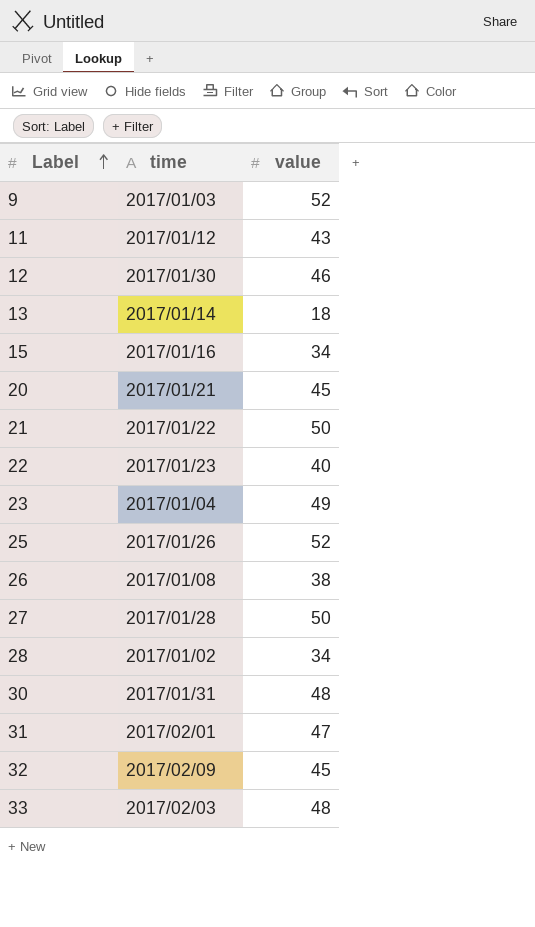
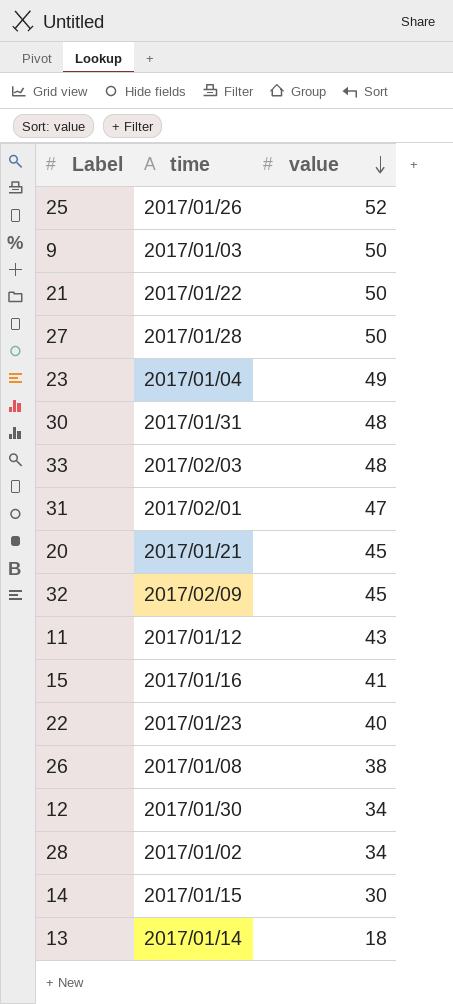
row order: Label ascending -> value descending
9 | value: 52 -> 50
15 | value: 34 -> 41
12 | value: 46 -> 34
row 14: none -> 2017/01/15 | 30

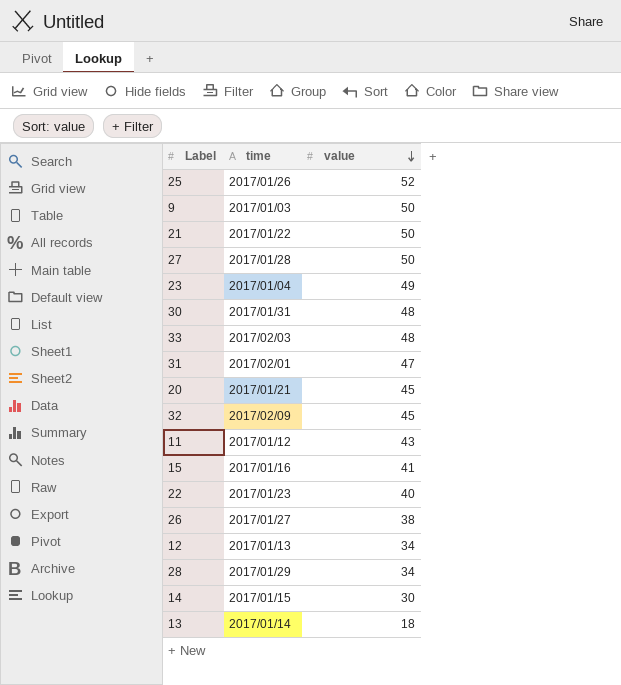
26 | time: 2017/01/08 -> 2017/01/27
12 | time: 2017/01/30 -> 2017/01/13
28 | time: 2017/01/02 -> 2017/01/29

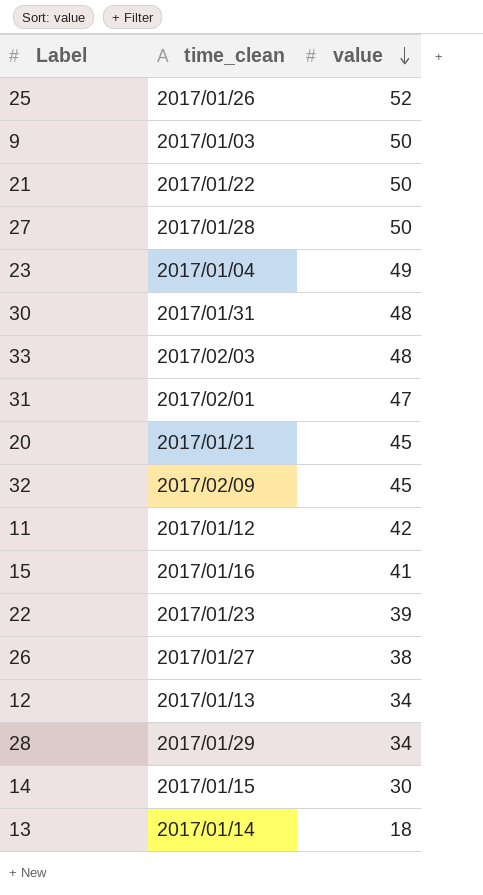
column name: time -> time_clean
11 | value: 43 -> 42
22 | value: 40 -> 39

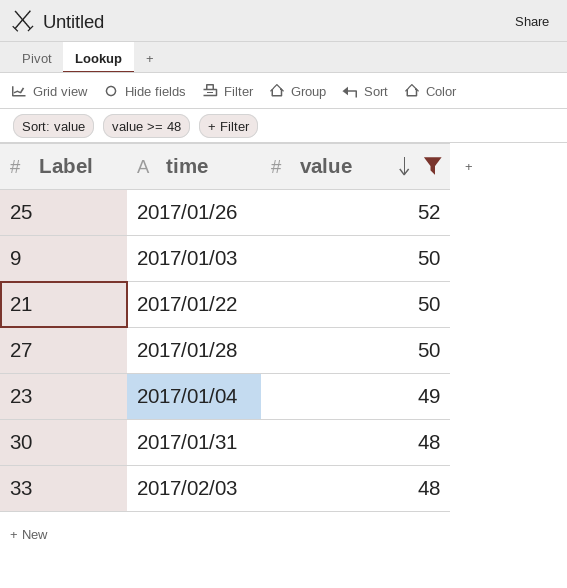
filter: none -> value >= 48
column name: time_clean -> time

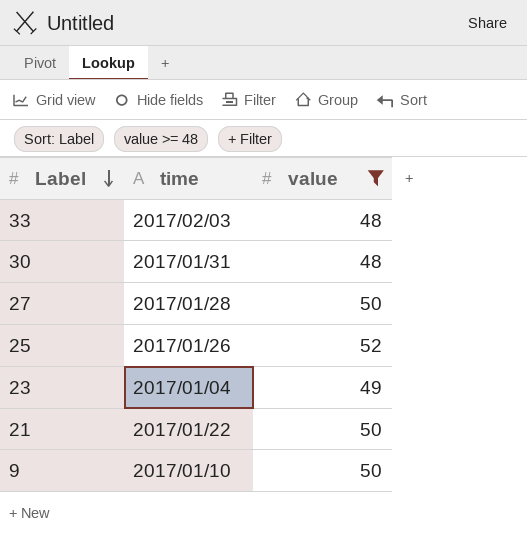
row order: value descending -> Label descending
9 | time: 2017/01/03 -> 2017/01/10

